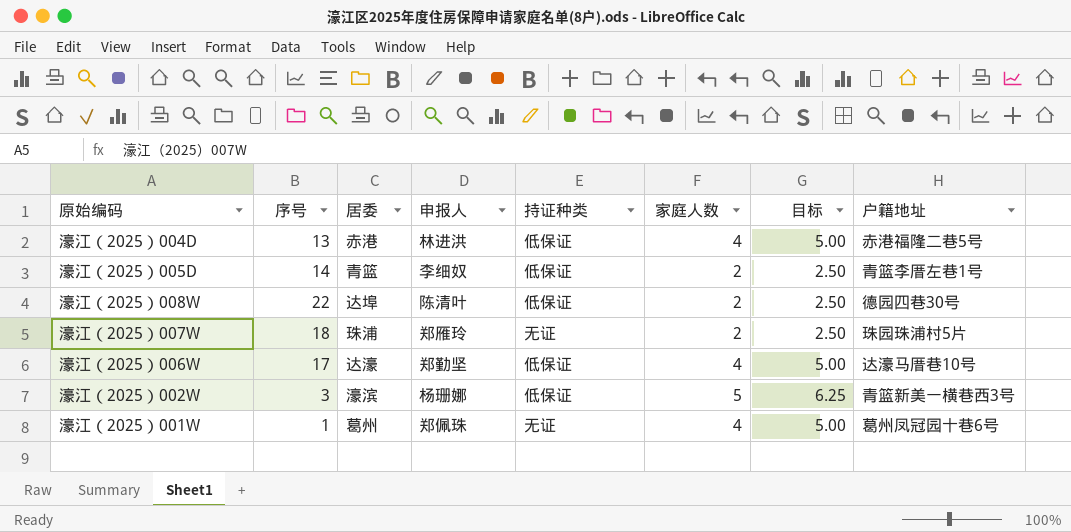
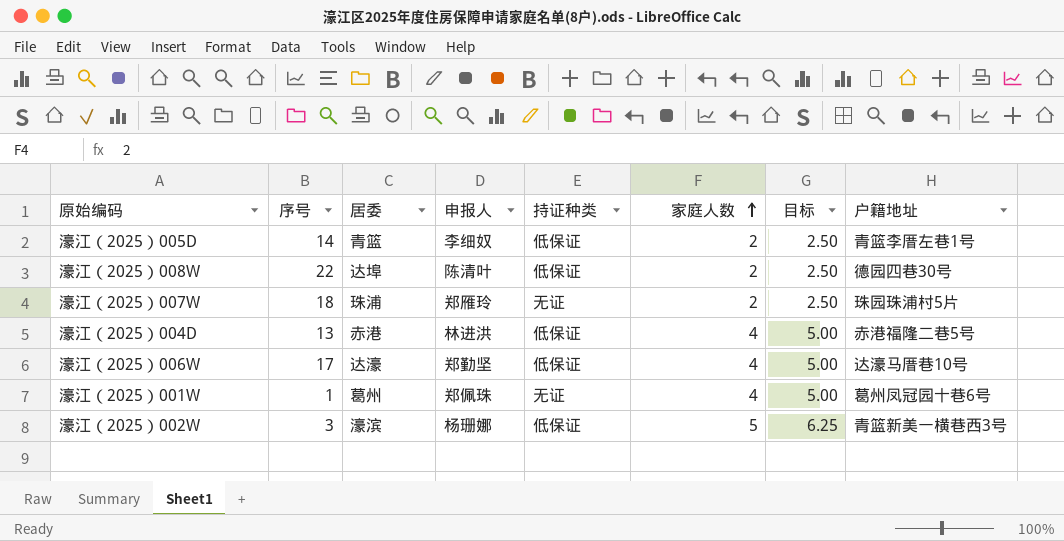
row order: none -> 家庭人数 ascending

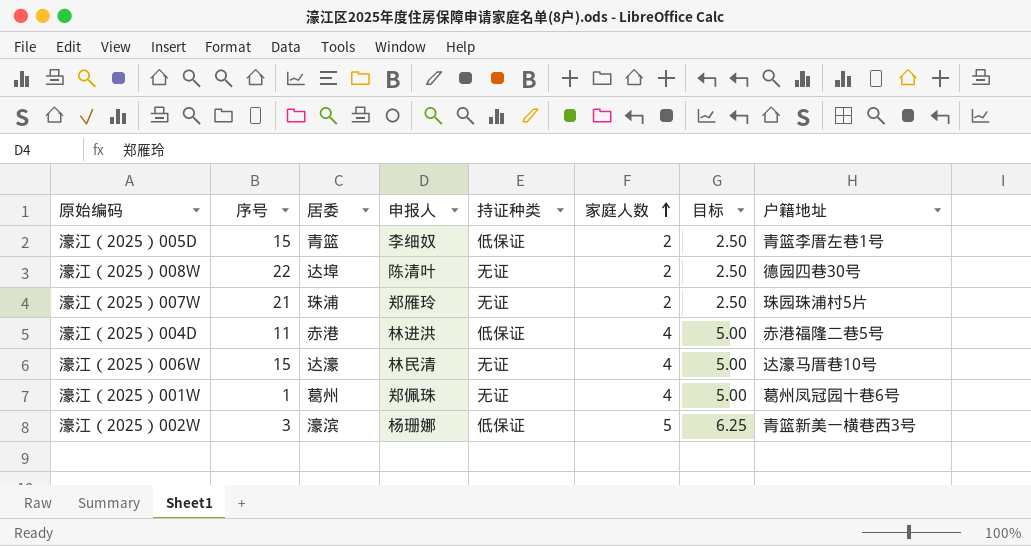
濠江（2025）005D | 序号: 14 -> 15
濠江（2025）008W | 持证种类: 低保证 -> 无证
濠江（2025）007W | 序号: 18 -> 21
濠江（2025）004D | 序号: 13 -> 11
濠江（2025）006W | 序号: 17 -> 15
濠江（2025）006W | 申报人: 郑勤坚 -> 林民清
濠江（2025）006W | 持证种类: 低保证 -> 无证

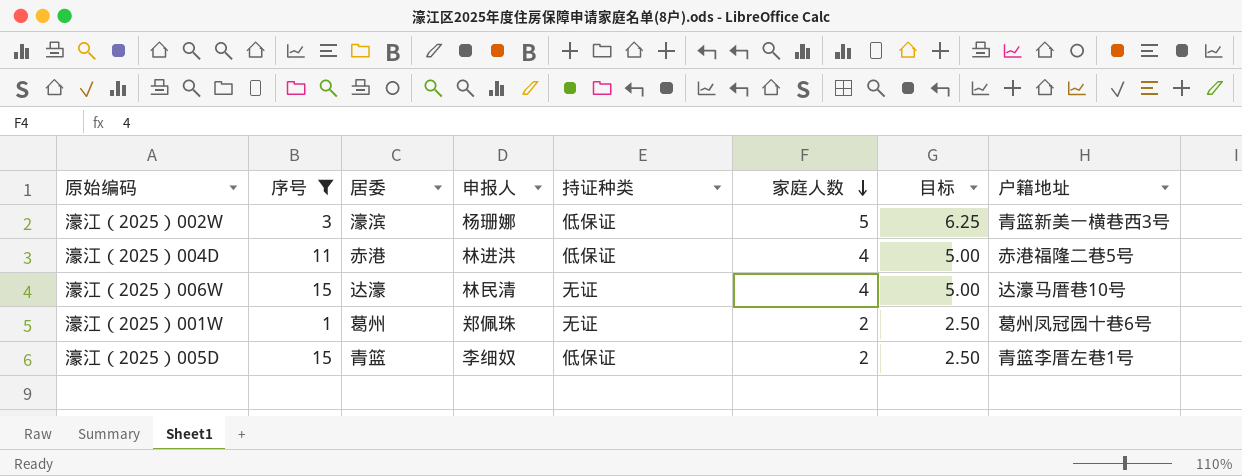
filter: none -> 序号 <= 15
row order: 家庭人数 ascending -> 家庭人数 descending
濠江（2025）001W | 家庭人数: 4 -> 2
濠江（2025）001W | 目标: 5.00 -> 2.50

